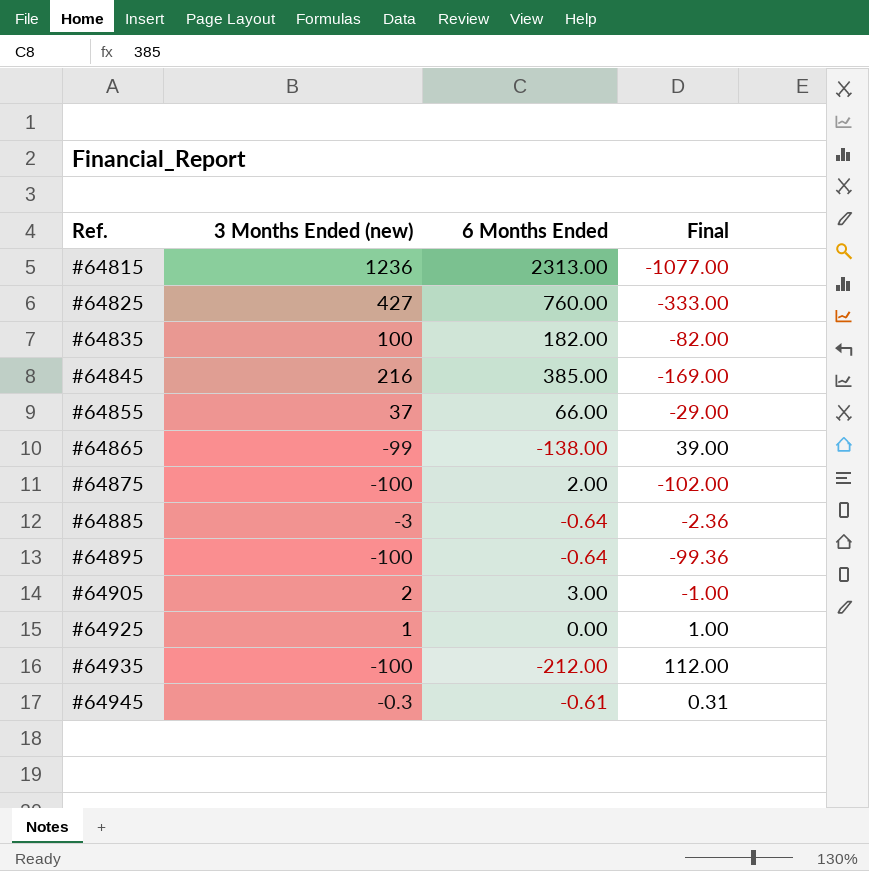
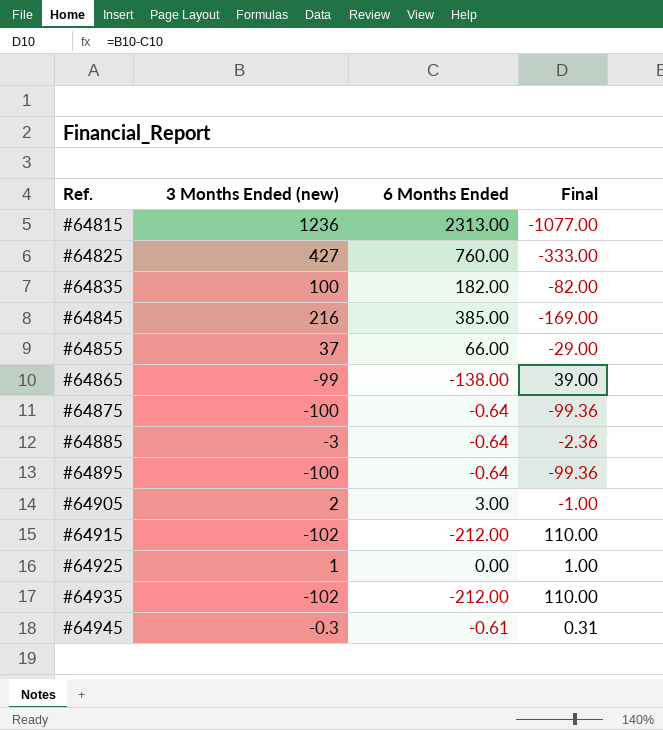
#64875 | 6 Months Ended: 2.00 -> -0.64
#64875 | Final: -102.00 -> -99.36
row #64915: none -> -102 | -212.00 | 110.00
#64935 | 3 Months Ended (new): -100 -> -102
#64935 | Final: 112.00 -> 110.00

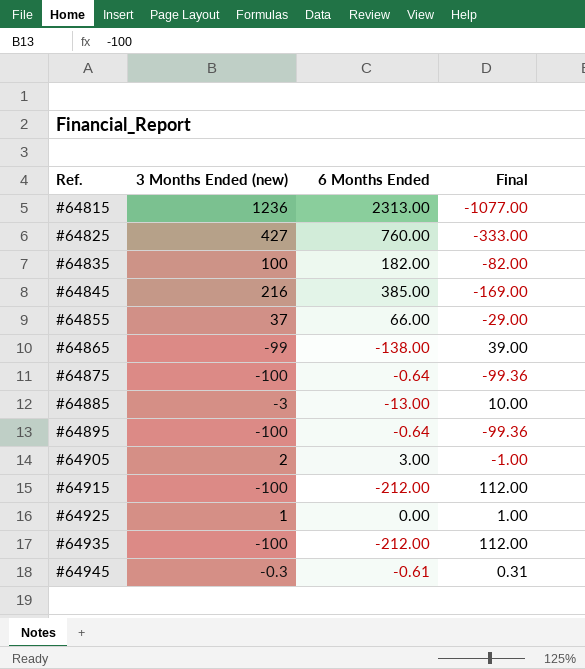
#64885 | 6 Months Ended: -0.64 -> -13.00
#64885 | Final: -2.36 -> 10.00
#64915 | 3 Months Ended (new): -102 -> -100
#64915 | Final: 110.00 -> 112.00
#64935 | 3 Months Ended (new): -102 -> -100
#64935 | Final: 110.00 -> 112.00

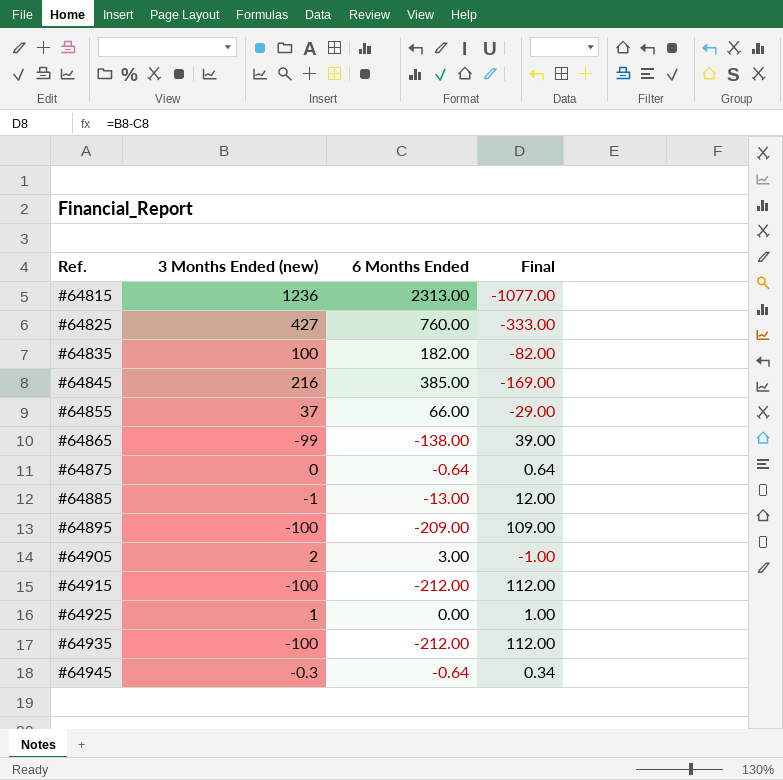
#64875 | 3 Months Ended (new): -100 -> 0
#64875 | Final: -99.36 -> 0.64
#64885 | 3 Months Ended (new): -3 -> -1
#64885 | Final: 10.00 -> 12.00
#64895 | 6 Months Ended: -0.64 -> -209.00
#64895 | Final: -99.36 -> 109.00
#64945 | 6 Months Ended: -0.61 -> -0.64
#64945 | Final: 0.31 -> 0.34

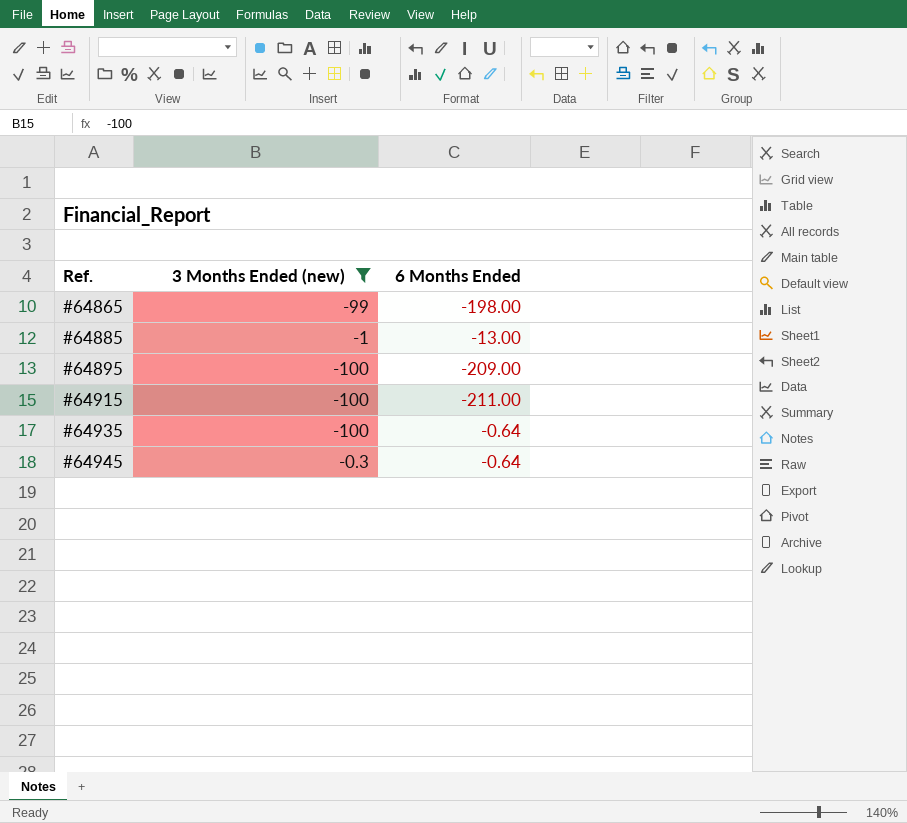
filter: none -> 3 Months Ended (new) <= -0.3
column Final | formula: [3 Months Ended (new)] - [6 Months Ended] -> none
#64865 | 6 Months Ended: -138.00 -> -198.00
#64915 | 6 Months Ended: -212.00 -> -211.00
#64935 | 6 Months Ended: -212.00 -> -0.64

